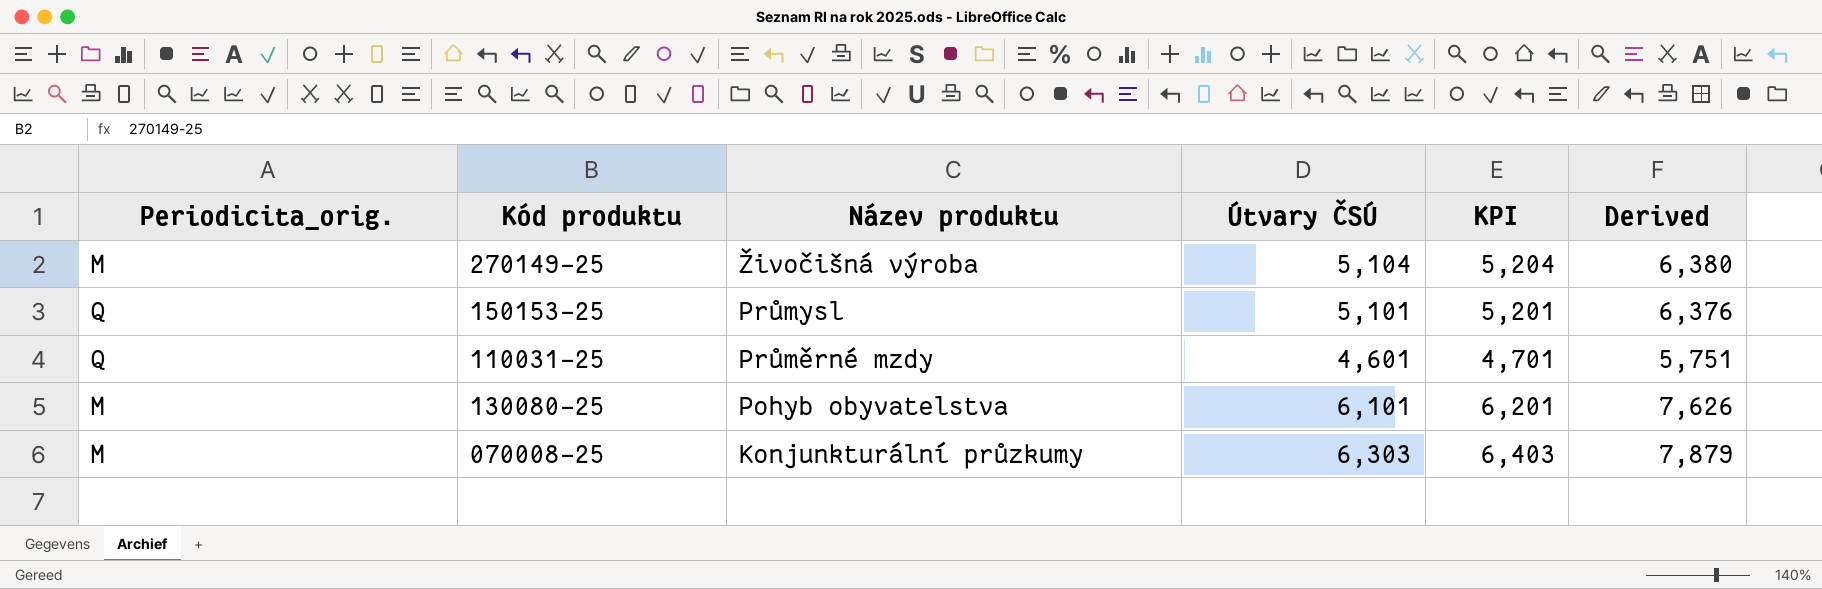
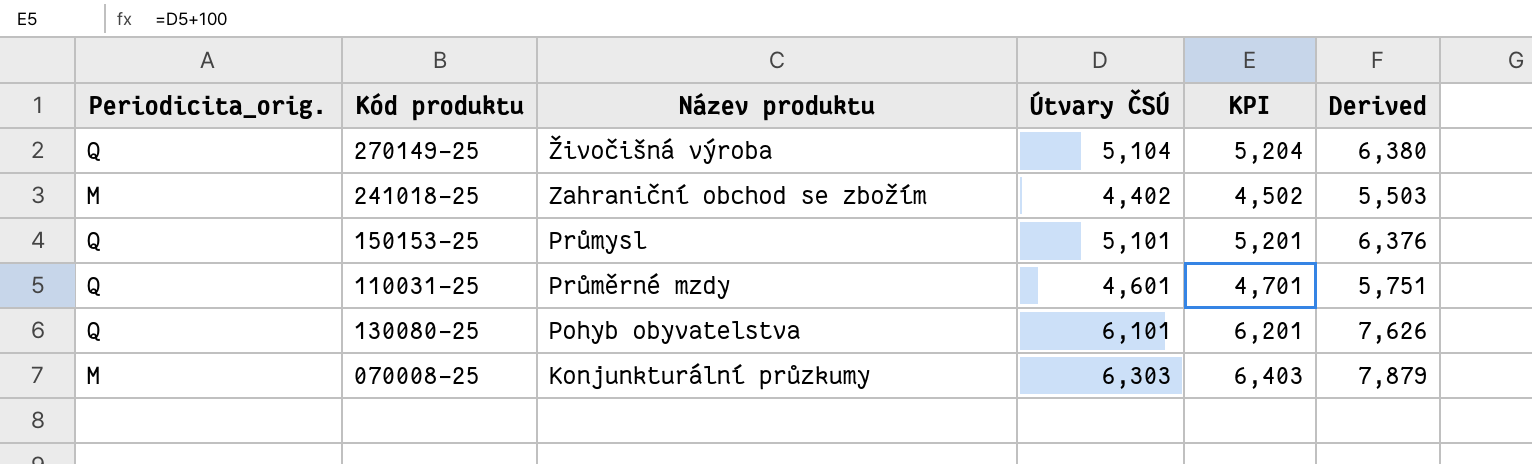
270149-25 | Periodicita_orig.: M -> Q
row 241018-25: none -> M | Zahraniční obchod se zbožím | 4,402 | 4,502 | 5,503
130080-25 | Periodicita_orig.: M -> Q

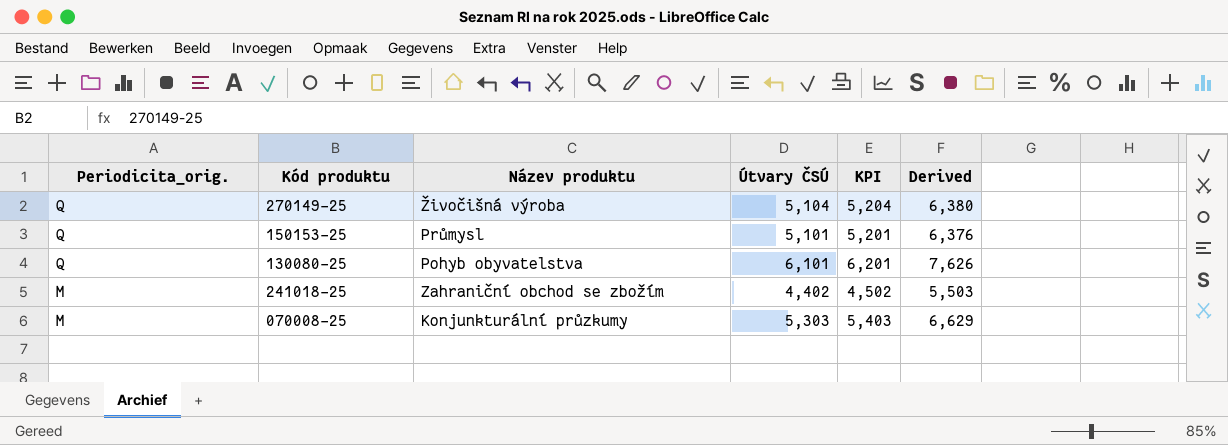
row order: Název produktu descending -> Periodicita_orig. descending
row 110031-25: Q | Průměrné mzdy | 4,601 | 4,701 | 5,751 -> none
070008-25 | Útvary ČSÚ: 6,303 -> 5,303
070008-25 | KPI: 6,403 -> 5,403
070008-25 | Derived: 7,879 -> 6,629

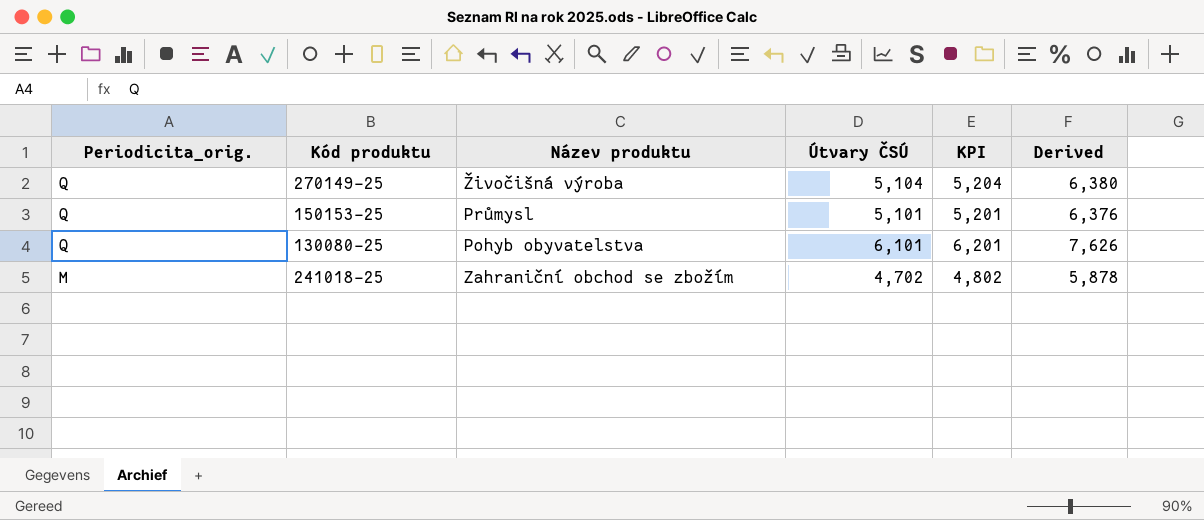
row 070008-25: M | Konjunkturální průzkumy | 5,303 | 5,403 | 6,629 -> none
241018-25 | Útvary ČSÚ: 4,402 -> 4,702
241018-25 | KPI: 4,502 -> 4,802
241018-25 | Derived: 5,503 -> 5,878

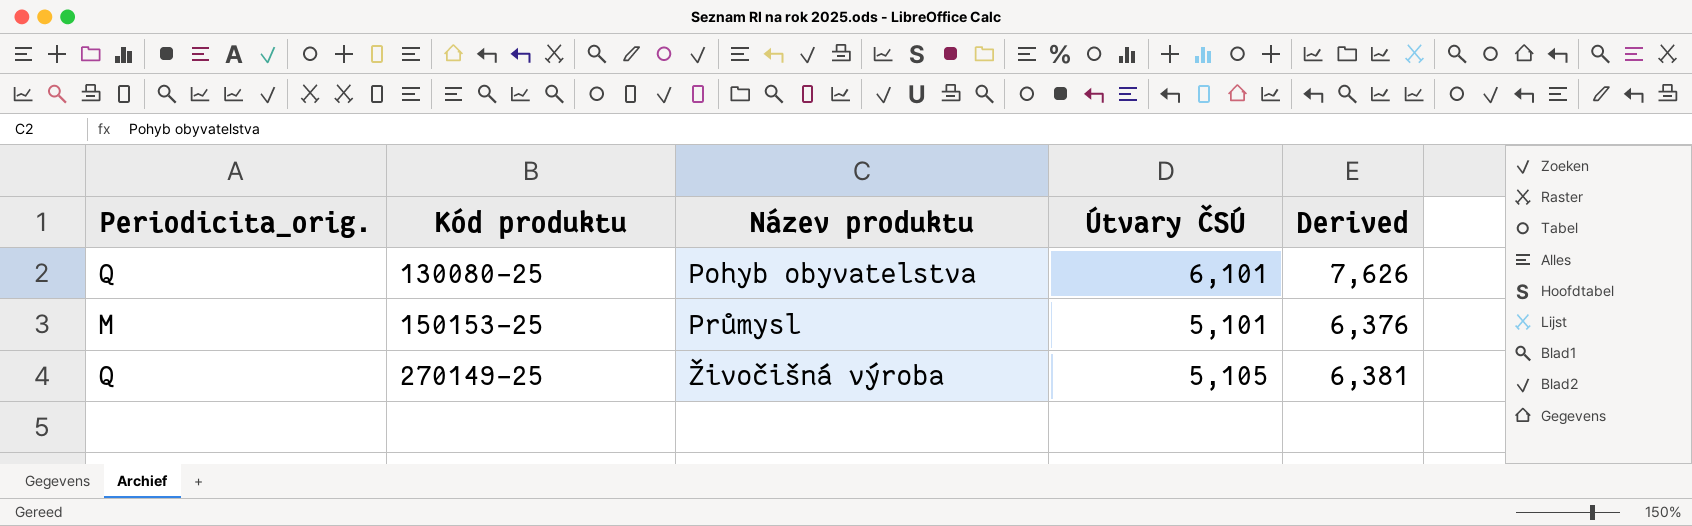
row order: Periodicita_orig. descending -> Kód produktu ascending
column KPI | formula: [Útvary ČSÚ] + 100 -> none
row 241018-25: M | Zahraniční obchod se zbožím | 4,702 | 4,802 | 5,878 -> none
150153-25 | Periodicita_orig.: Q -> M
270149-25 | Útvary ČSÚ: 5,104 -> 5,105
270149-25 | Derived: 6,380 -> 6,381

